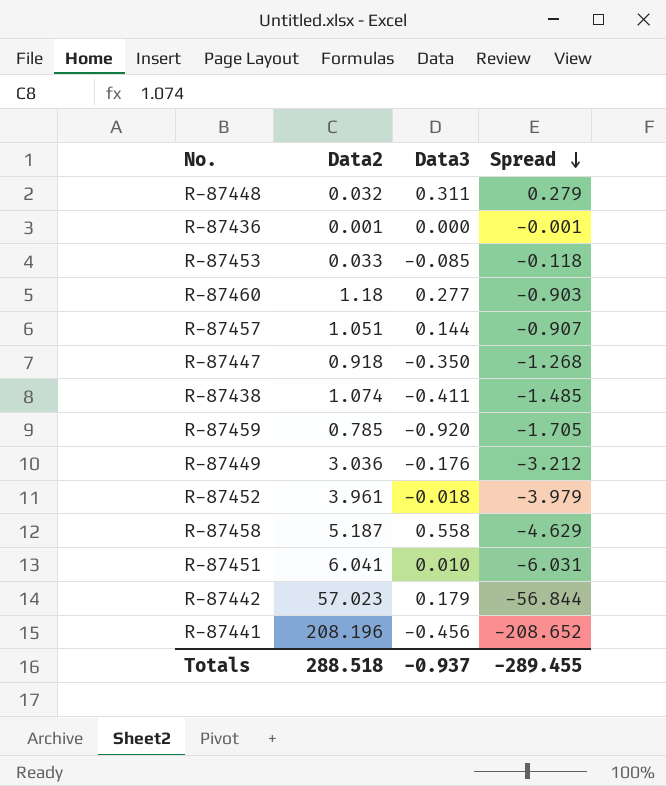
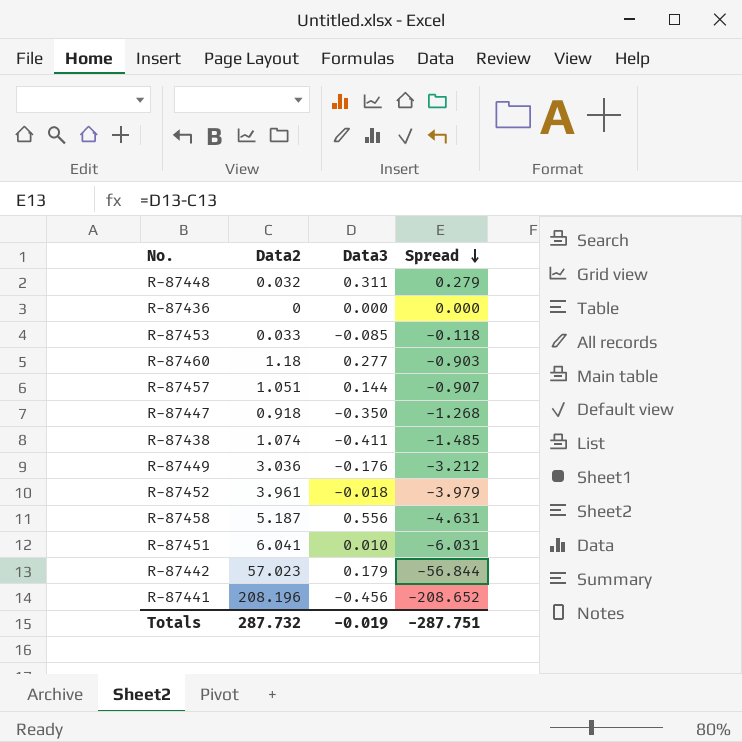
row R-87459: 0.785 | -0.920 | -1.705 -> none
R-87436 | Data2: 0.001 -> 0
R-87436 | Spread: -0.001 -> 0.000
R-87458 | Data3: 0.558 -> 0.556
R-87458 | Spread: -4.629 -> -4.631
Totals | Data2: 288.518 -> 287.732
Totals | Data3: -0.937 -> -0.019
Totals | Spread: -289.455 -> -287.751

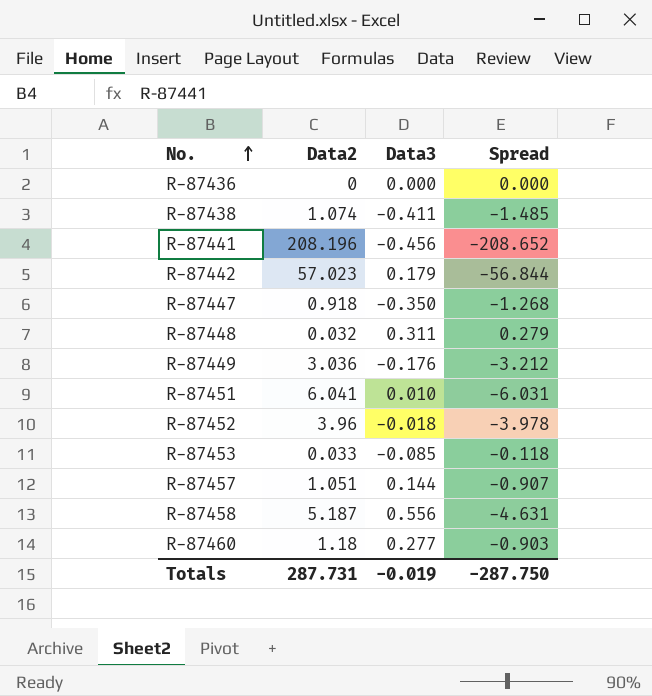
row order: Spread descending -> No. ascending
R-87452 | Data2: 3.961 -> 3.96
R-87452 | Spread: -3.979 -> -3.978
Totals | Data2: 287.732 -> 287.731
Totals | Spread: -287.751 -> -287.750

